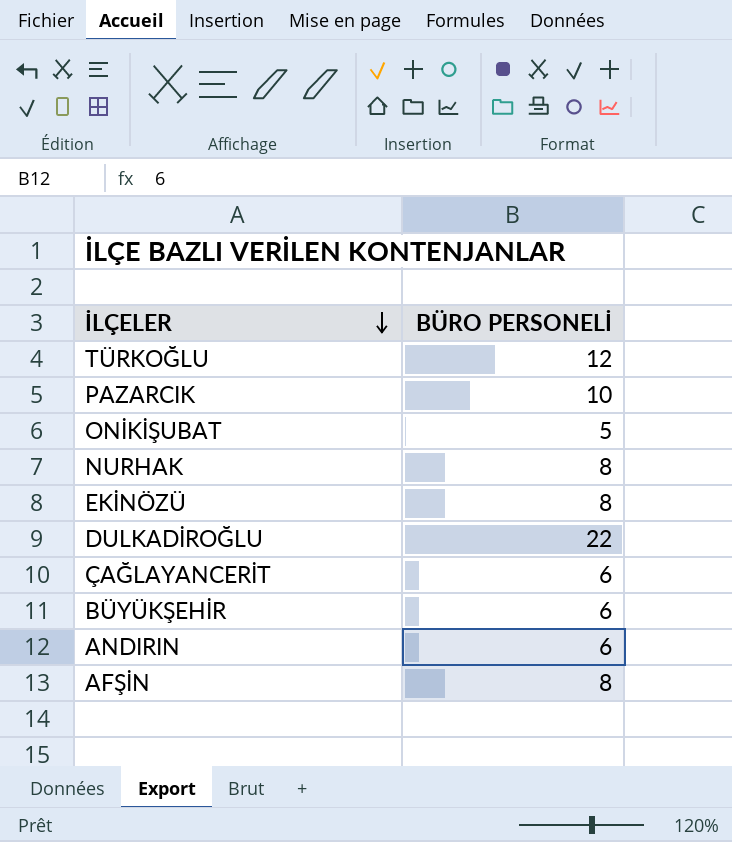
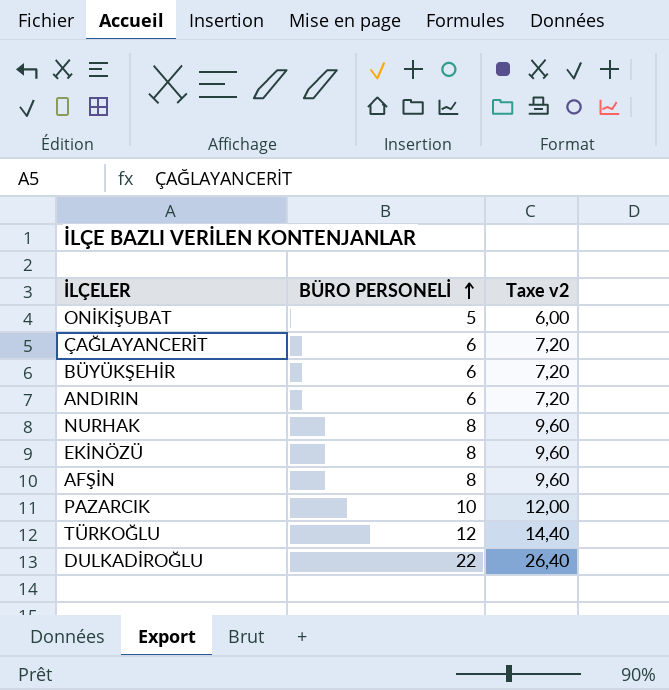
row order: İLÇELER descending -> BÜRO PERSONELİ ascending
column Taxe v2 | formula: none -> [BÜRO PERSONELİ] * 1,2

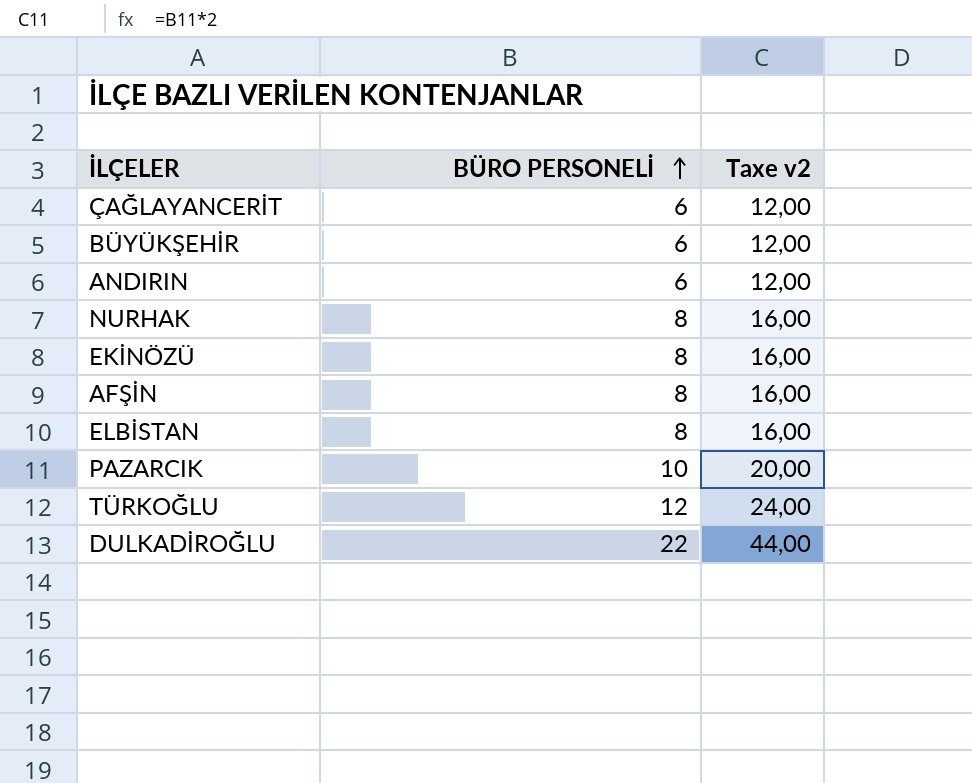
column Taxe v2 | formula: [BÜRO PERSONELİ] * 1,2 -> [BÜRO PERSONELİ] * 2
row ONİKİŞUBAT: 5 | 6,00 -> none
row ELBİSTAN: none -> 8 | 16,00

